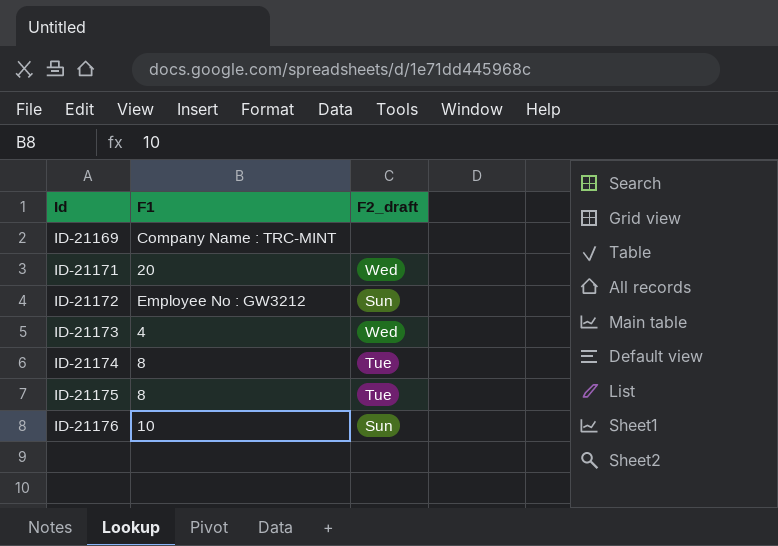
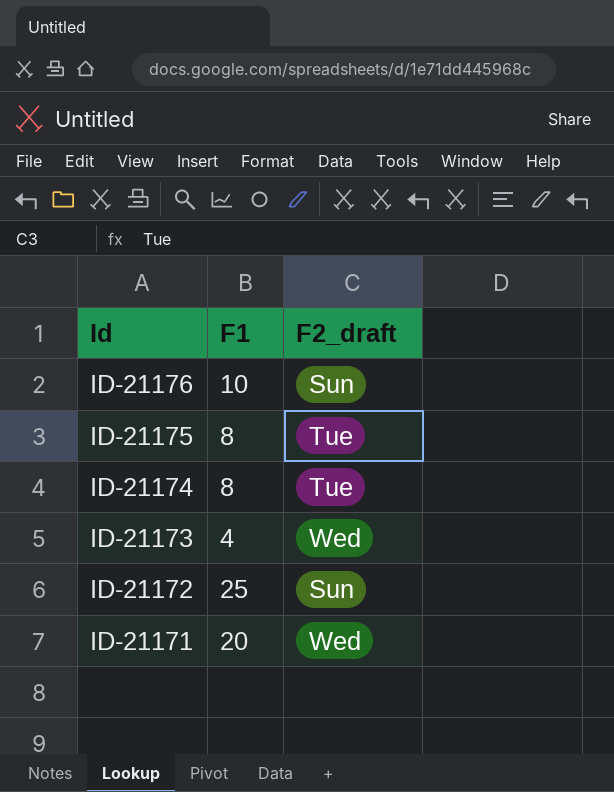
row order: Id ascending -> Id descending
row ID-21169: Company Name : TRC-MINT | none -> none
ID-21172 | F1: Employee No : GW3212 -> 25

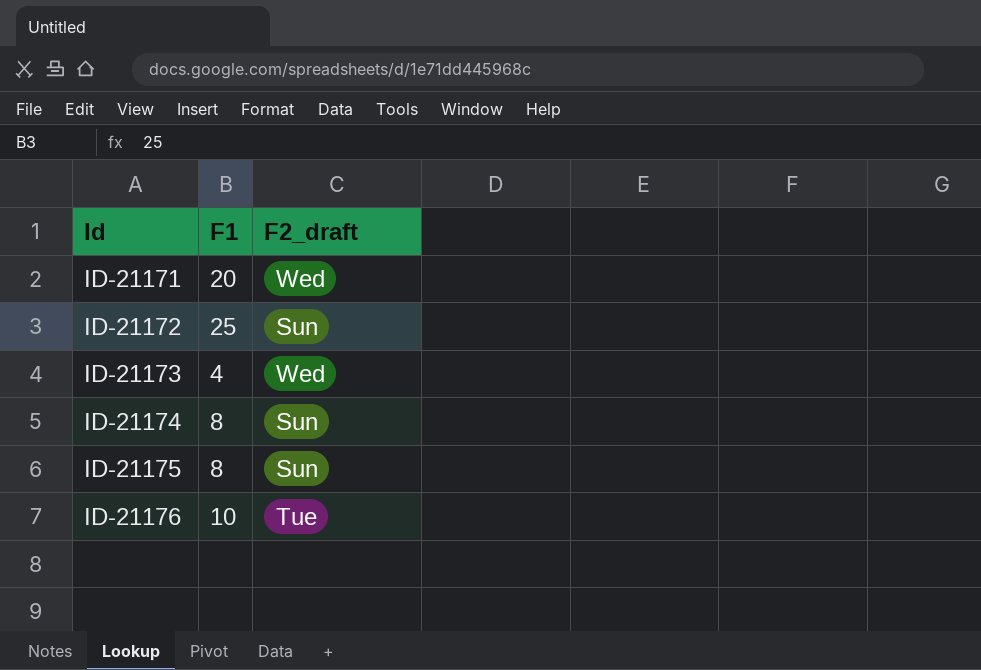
row order: Id descending -> Id ascending
ID-21174 | F2_draft: Tue -> Sun
ID-21175 | F2_draft: Tue -> Sun
ID-21176 | F2_draft: Sun -> Tue

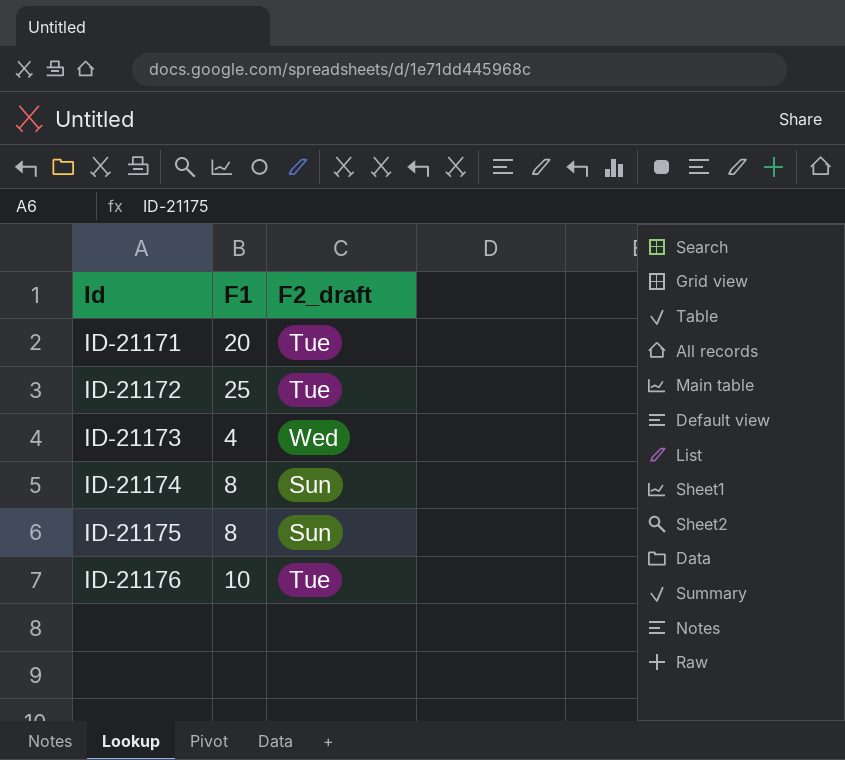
ID-21171 | F2_draft: Wed -> Tue
ID-21172 | F2_draft: Sun -> Tue

